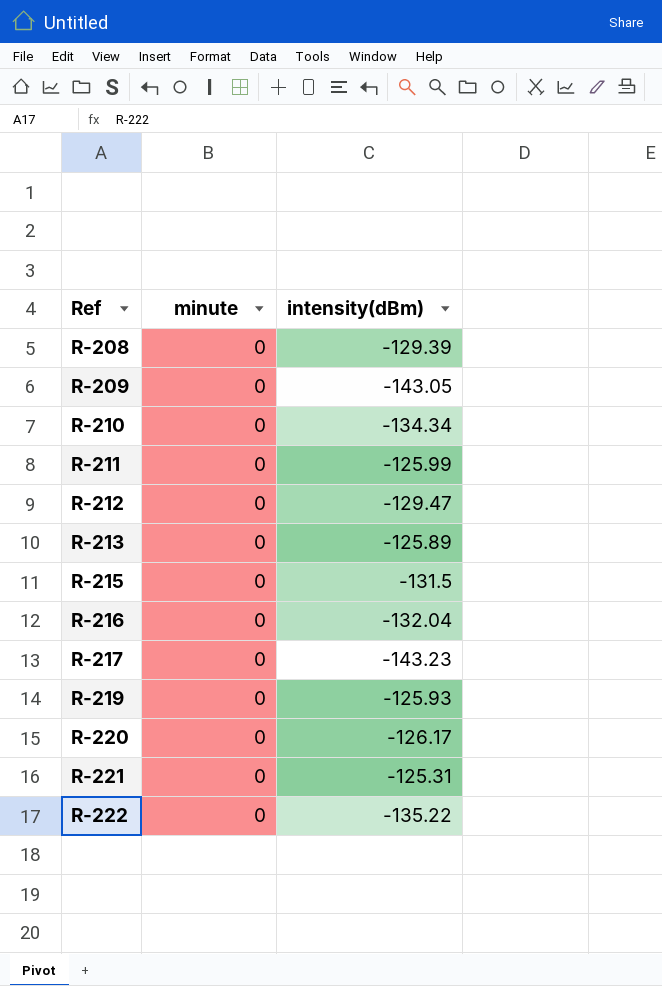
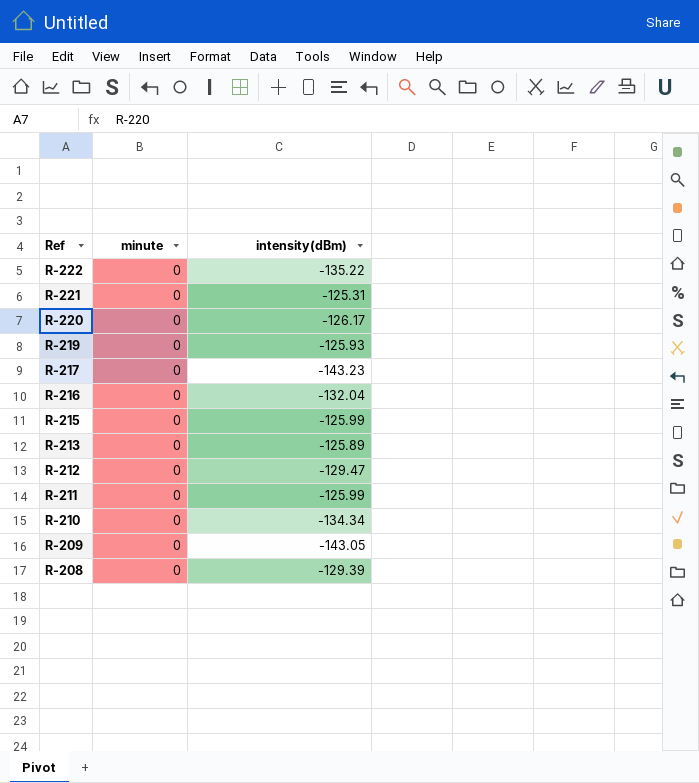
row order: Ref ascending -> Ref descending
R-215 | intensity(dBm): -131.5 -> -125.99

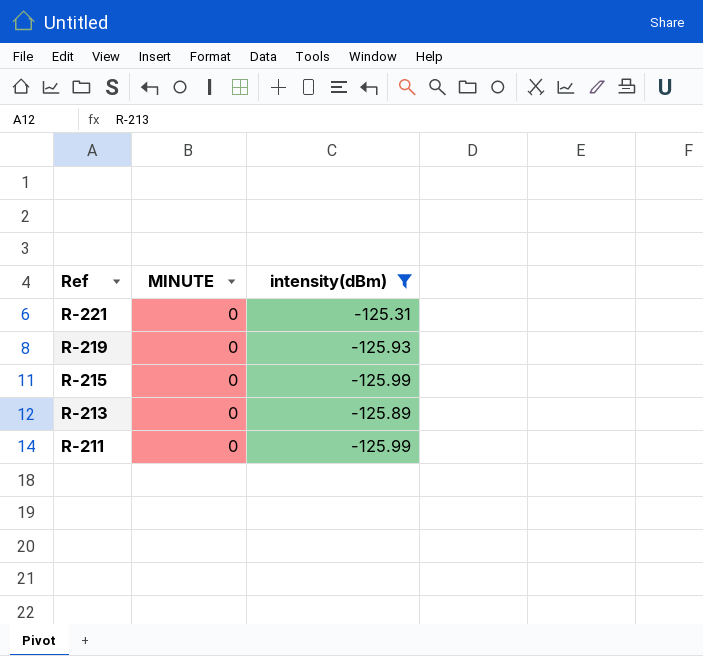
filter: none -> intensity(dBm) >= -125.99
column name: minute -> MINUTE

